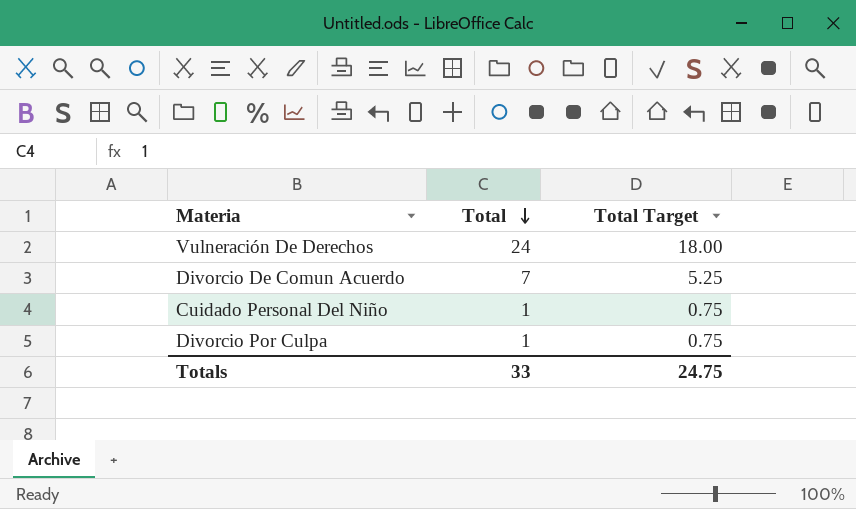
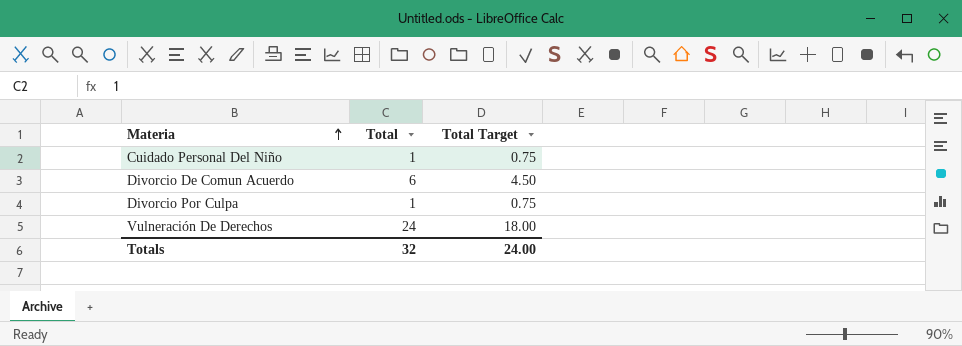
row order: Total descending -> Materia ascending
Divorcio De Comun Acuerdo | Total: 7 -> 6
Divorcio De Comun Acuerdo | Total Target: 5.25 -> 4.50
Totals | Total: 33 -> 32
Totals | Total Target: 24.75 -> 24.00

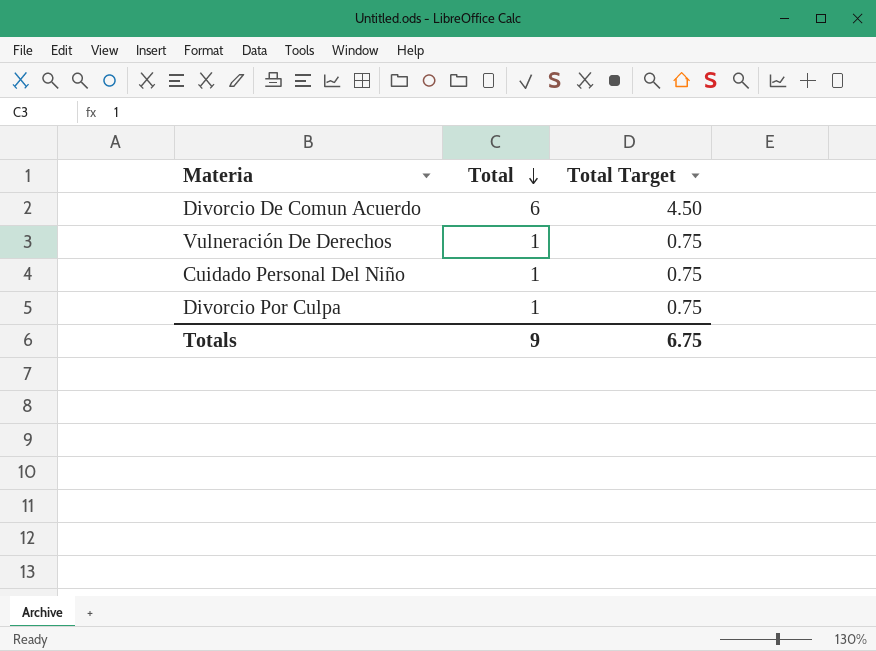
row order: Materia ascending -> Total descending
Vulneración De Derechos | Total: 24 -> 1
Vulneración De Derechos | Total Target: 18.00 -> 0.75
Totals | Total: 32 -> 9
Totals | Total Target: 24.00 -> 6.75

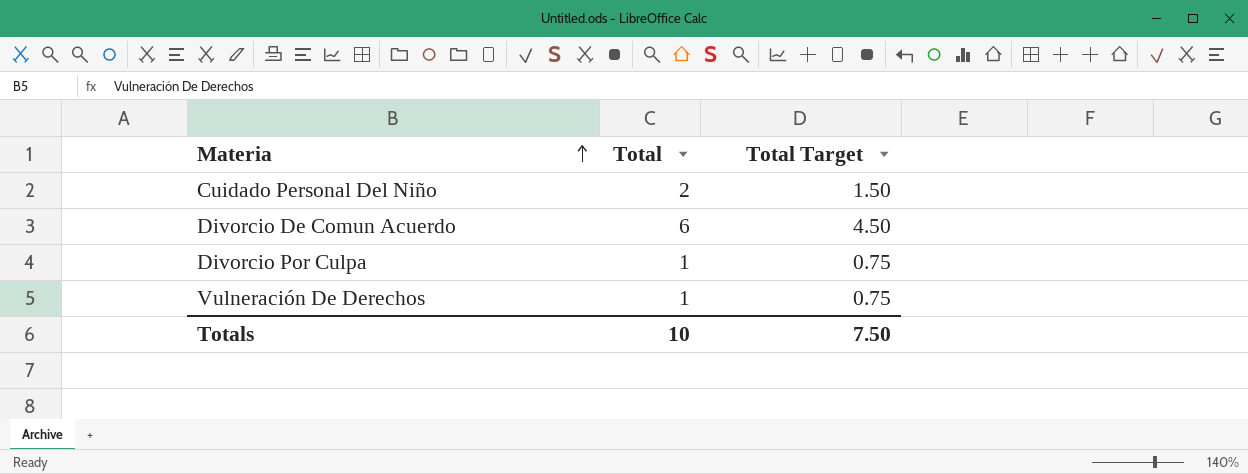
row order: Total descending -> Materia ascending
Cuidado Personal Del Niño | Total: 1 -> 2
Cuidado Personal Del Niño | Total Target: 0.75 -> 1.50
Totals | Total: 9 -> 10
Totals | Total Target: 6.75 -> 7.50

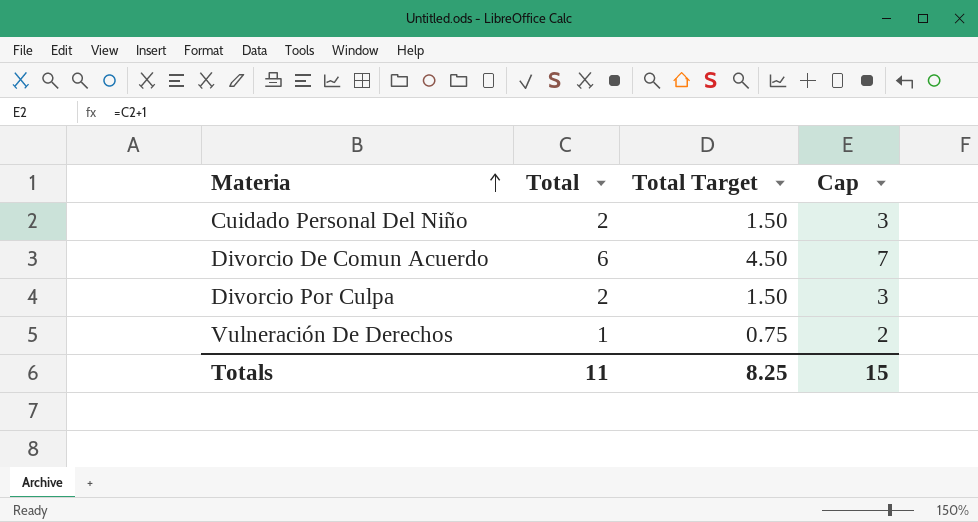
column Cap | formula: none -> [Total] + 1
Divorcio Por Culpa | Total: 1 -> 2
Divorcio Por Culpa | Total Target: 0.75 -> 1.50
Totals | Total: 10 -> 11
Totals | Total Target: 7.50 -> 8.25

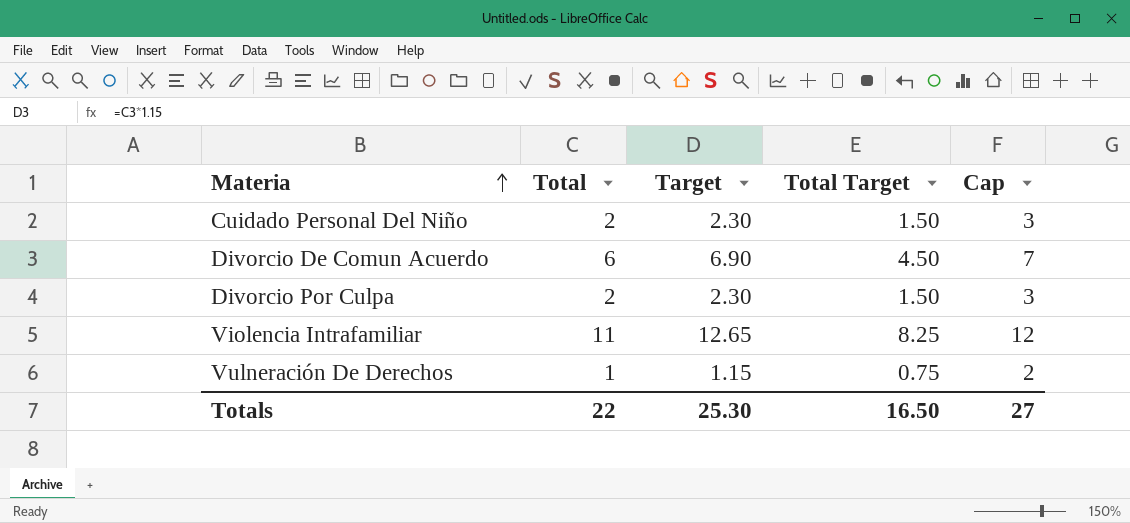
column Target | formula: none -> [Total] * 1.15
row Violencia Intrafamiliar: none -> 11 | 12.65 | 8.25 | 12
Totals | Total: 11 -> 22
Totals | Total Target: 8.25 -> 16.50
Totals | Cap: 15 -> 27

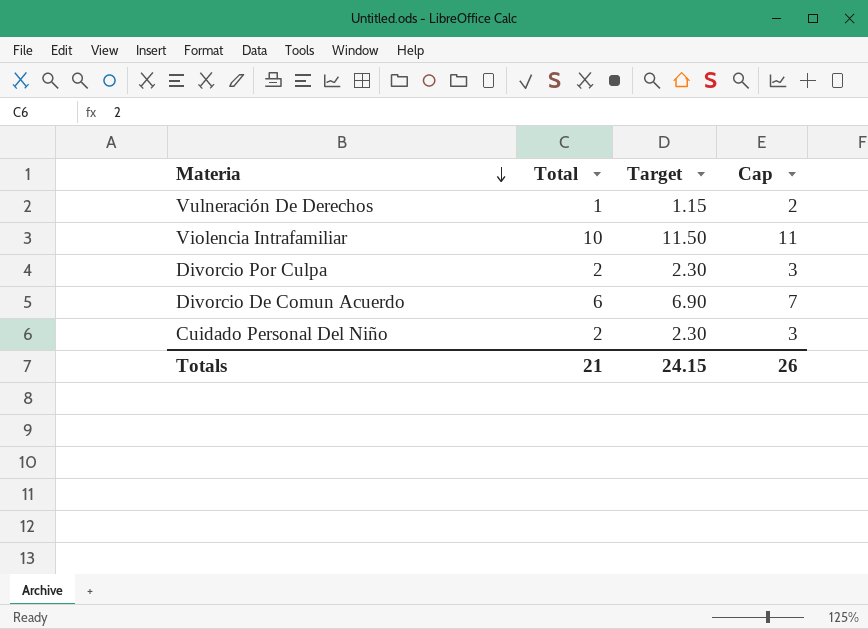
row order: Materia ascending -> Materia descending
column Total Target | formula: [Total] * 0.75 -> none
Violencia Intrafamiliar | Total: 11 -> 10
Violencia Intrafamiliar | Target: 12.65 -> 11.50
Violencia Intrafamiliar | Cap: 12 -> 11
Totals | Total: 22 -> 21
Totals | Target: 25.30 -> 24.15
Totals | Cap: 27 -> 26

